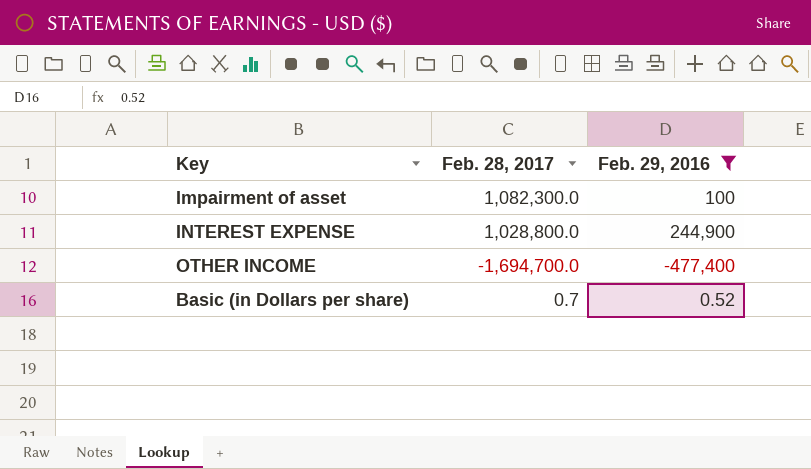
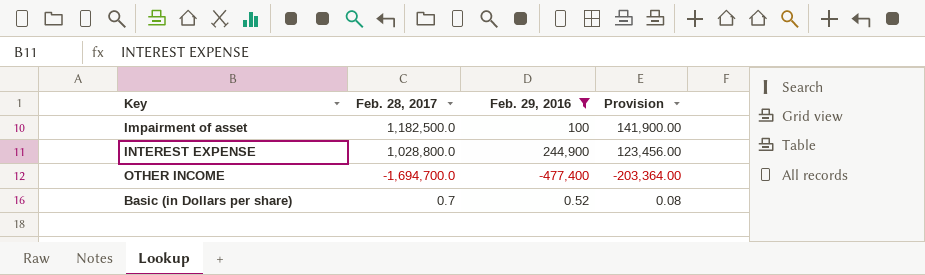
column Provision | formula: none -> [Feb. 28, 2017] * 0.12
Impairment of asset | Feb. 28, 2017: 1,082,300.0 -> 1,182,500.0

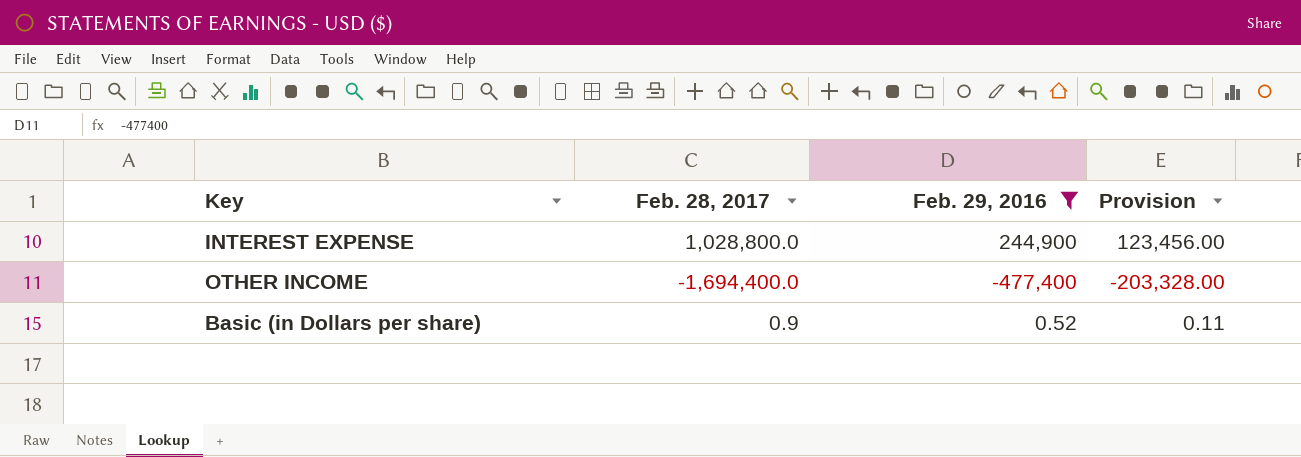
row Impairment of asset: 1,182,500.0 | 100 | 141,900.00 -> none
OTHER INCOME | Feb. 28, 2017: -1,694,700.0 -> -1,694,400.0
OTHER INCOME | Provision: -203,364.00 -> -203,328.00
Basic (in Dollars per share) | Feb. 28, 2017: 0.7 -> 0.9
Basic (in Dollars per share) | Provision: 0.08 -> 0.11

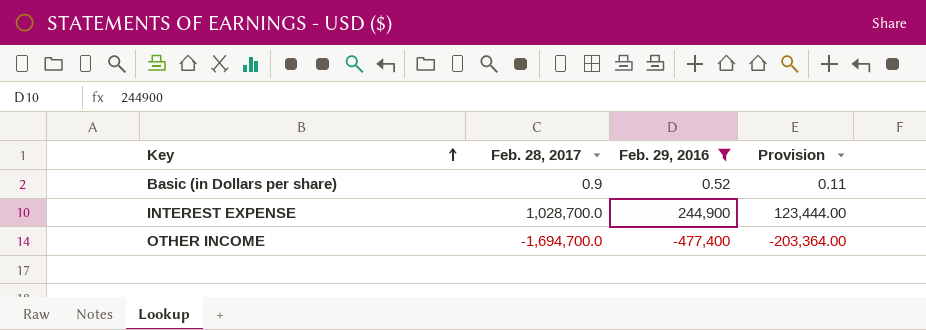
row order: none -> Key ascending
INTEREST EXPENSE | Feb. 28, 2017: 1,028,800.0 -> 1,028,700.0
INTEREST EXPENSE | Provision: 123,456.00 -> 123,444.00
OTHER INCOME | Feb. 28, 2017: -1,694,400.0 -> -1,694,700.0
OTHER INCOME | Provision: -203,328.00 -> -203,364.00

